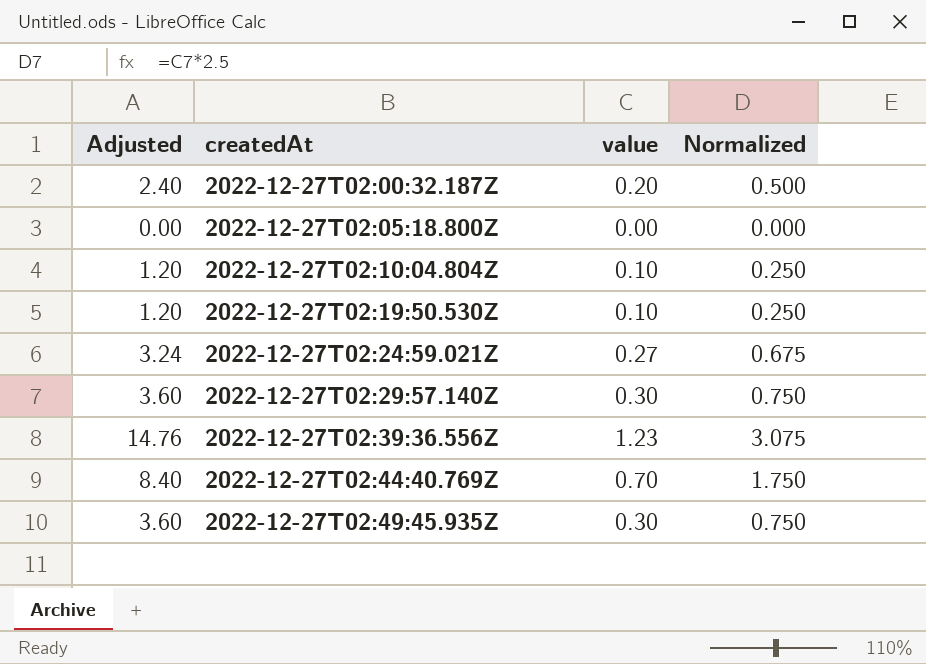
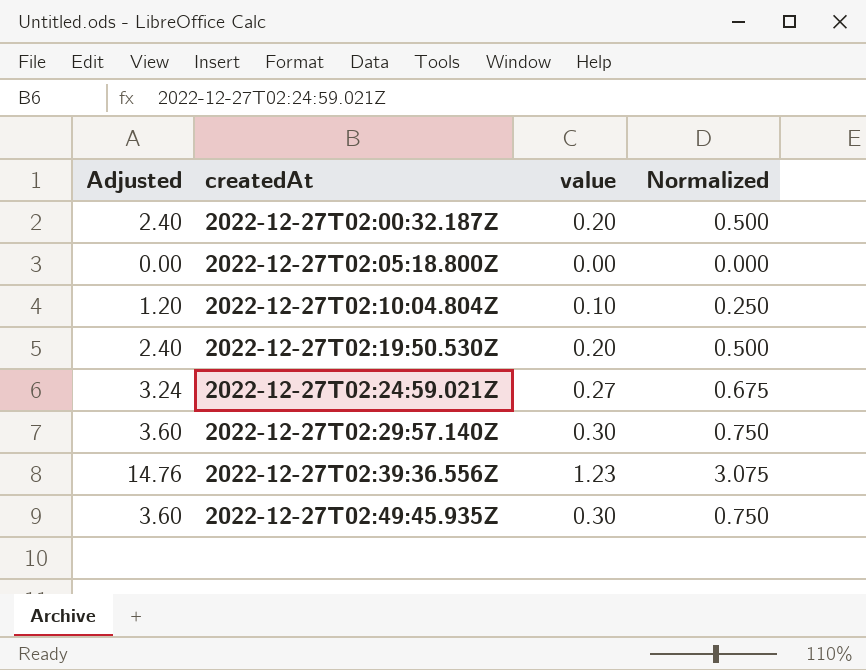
row 2022-12-27T02:44:40.769Z: 8.40 | 0.70 | 1.750 -> none
2022-12-27T02:19:50.530Z | Adjusted: 1.20 -> 2.40
2022-12-27T02:19:50.530Z | value: 0.10 -> 0.20
2022-12-27T02:19:50.530Z | Normalized: 0.250 -> 0.500

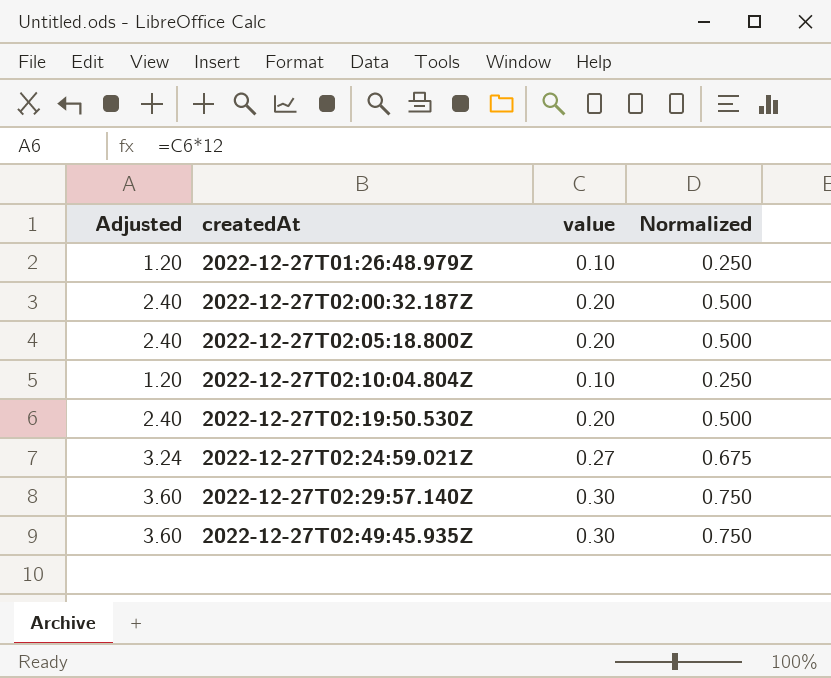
row 2022-12-27T02:39:36.556Z: 14.76 | 1.23 | 3.075 -> none
row 2022-12-27T01:26:48.979Z: none -> 1.20 | 0.10 | 0.250
2022-12-27T02:05:18.800Z | Adjusted: 0.00 -> 2.40
2022-12-27T02:05:18.800Z | value: 0.00 -> 0.20
2022-12-27T02:05:18.800Z | Normalized: 0.000 -> 0.500

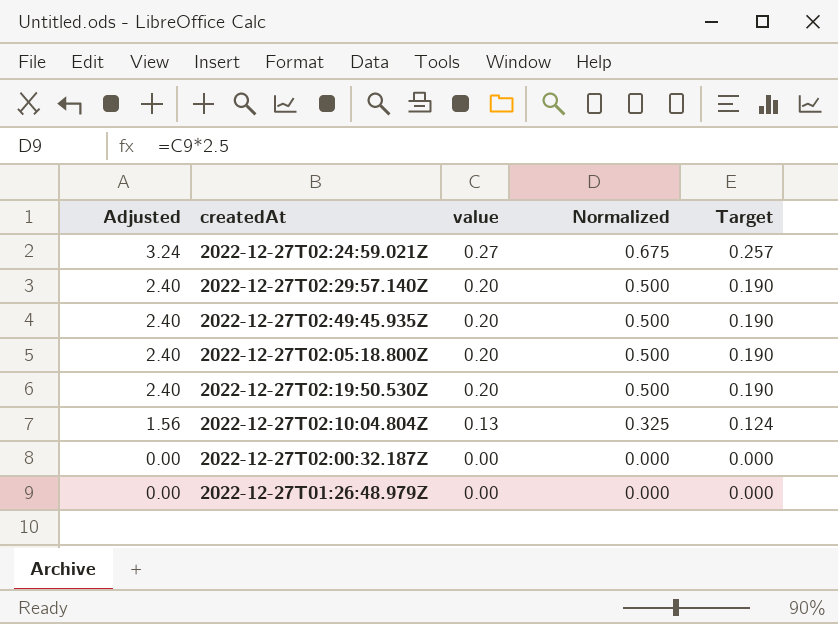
row order: createdAt ascending -> Adjusted descending
column Target | formula: none -> [value] * 0.95
2022-12-27T02:29:57.140Z | Adjusted: 3.60 -> 2.40
2022-12-27T02:29:57.140Z | value: 0.30 -> 0.20
2022-12-27T02:29:57.140Z | Normalized: 0.750 -> 0.500
2022-12-27T02:49:45.935Z | Adjusted: 3.60 -> 2.40
2022-12-27T02:49:45.935Z | value: 0.30 -> 0.20
2022-12-27T02:49:45.935Z | Normalized: 0.750 -> 0.500
2022-12-27T02:10:04.804Z | Adjusted: 1.20 -> 1.56
2022-12-27T02:10:04.804Z | value: 0.10 -> 0.13
2022-12-27T02:10:04.804Z | Normalized: 0.250 -> 0.325
2022-12-27T02:00:32.187Z | Adjusted: 2.40 -> 0.00
2022-12-27T02:00:32.187Z | value: 0.20 -> 0.00
2022-12-27T02:00:32.187Z | Normalized: 0.500 -> 0.000
2022-12-27T01:26:48.979Z | Adjusted: 1.20 -> 0.00
2022-12-27T01:26:48.979Z | value: 0.10 -> 0.00
2022-12-27T01:26:48.979Z | Normalized: 0.250 -> 0.000

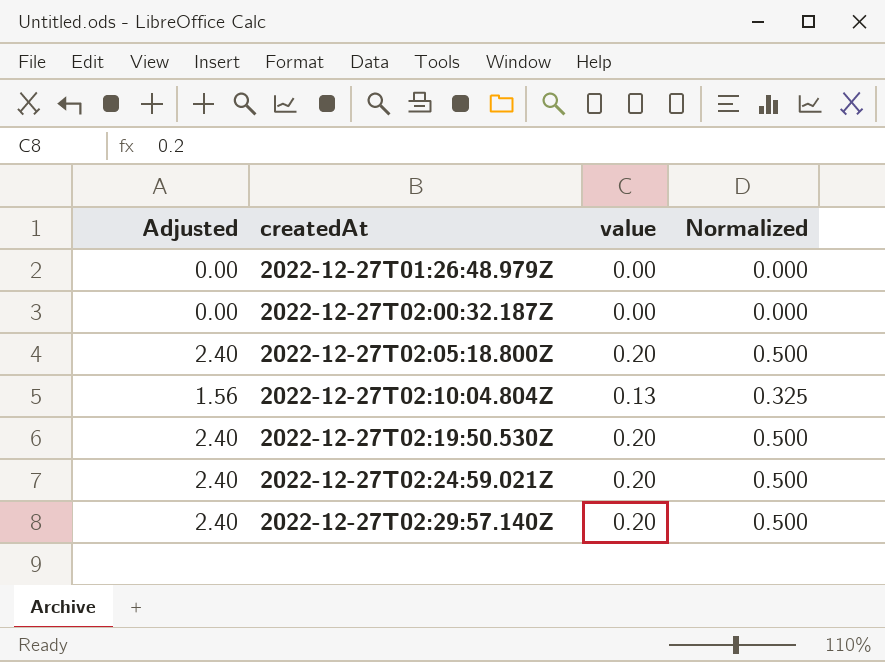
row order: Adjusted descending -> createdAt ascending
column Target | formula: [value] * 0.95 -> none
row 2022-12-27T02:49:45.935Z: 2.40 | 0.20 | 0.500 | 0.190 -> none
2022-12-27T02:24:59.021Z | Adjusted: 3.24 -> 2.40
2022-12-27T02:24:59.021Z | value: 0.27 -> 0.20
2022-12-27T02:24:59.021Z | Normalized: 0.675 -> 0.500

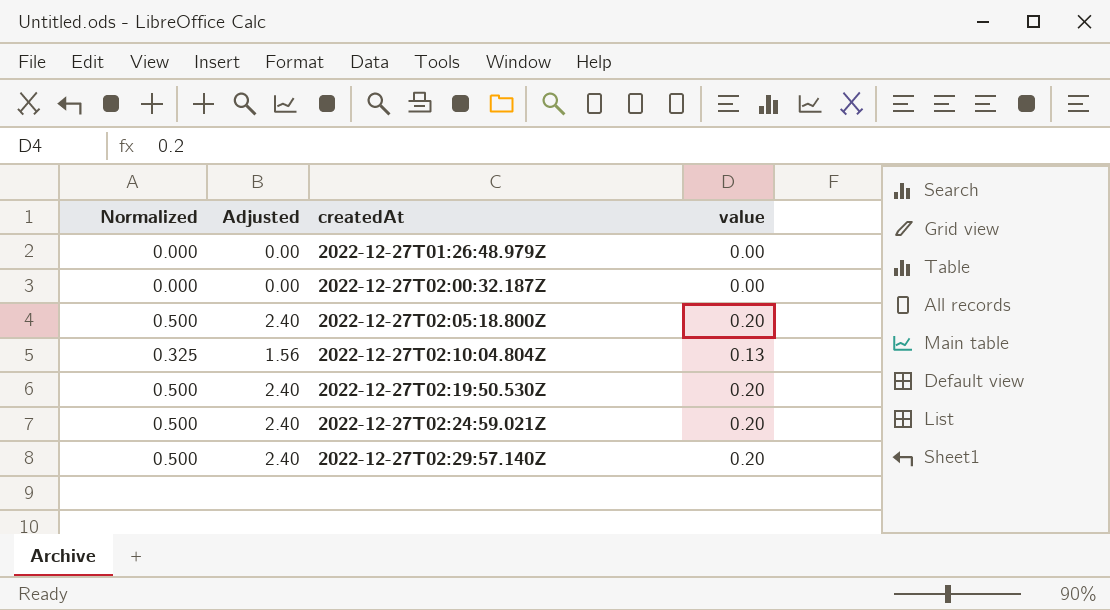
column Normalized | position: 4 -> 1

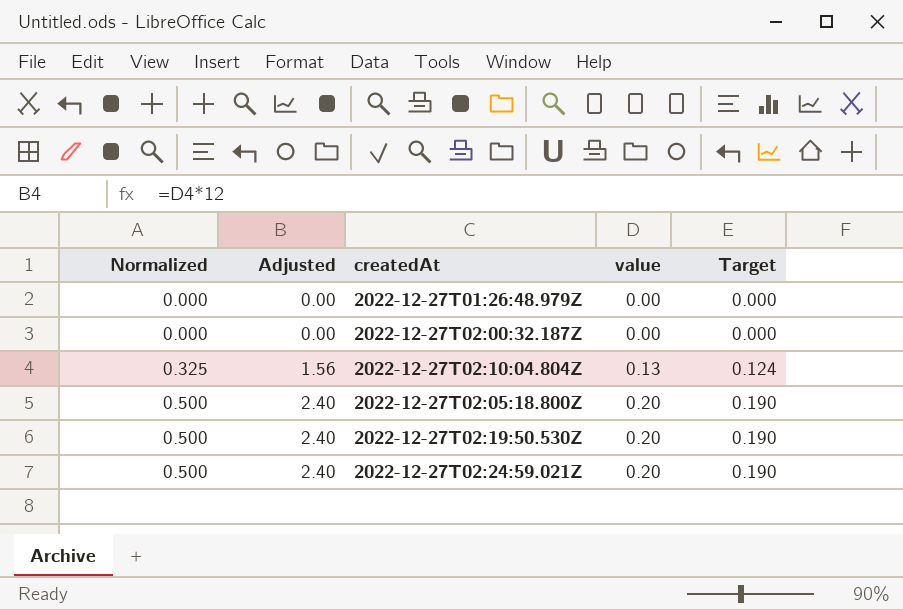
row order: createdAt ascending -> Normalized ascending
column Target | formula: none -> [value] * 0.95
row 2022-12-27T02:29:57.140Z: 0.500 | 2.40 | 0.20 -> none

